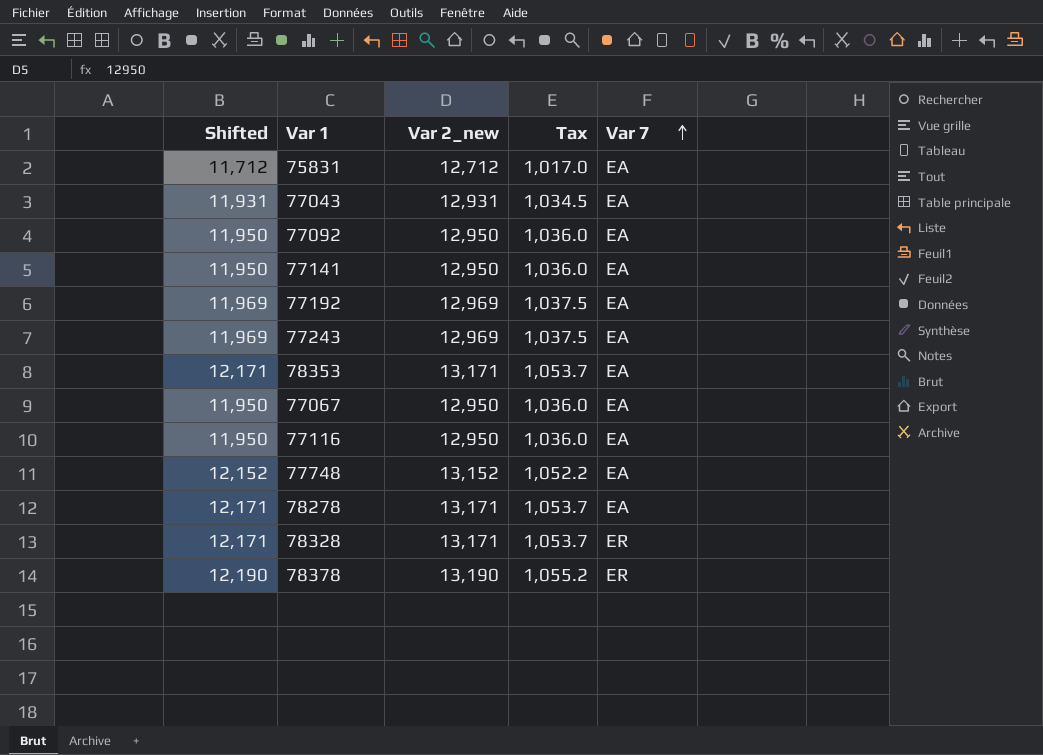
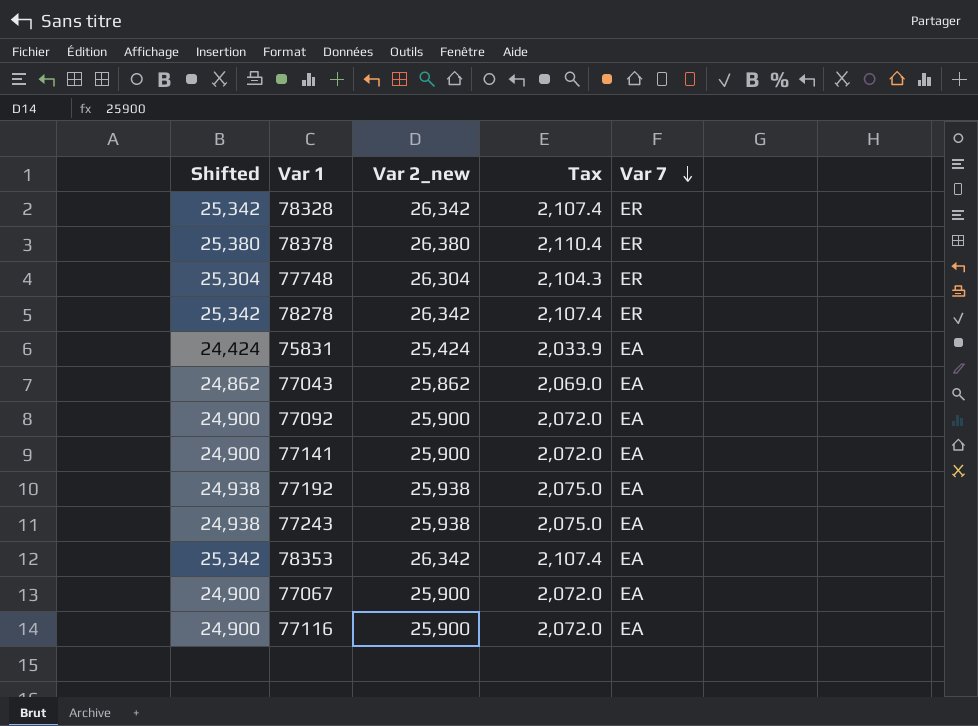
row order: Var 7 ascending -> Var 7 descending
78328 | Shifted: 12,171 -> 25,342
78328 | Var 2_new: 13,171 -> 26,342
78328 | Tax: 1,053.7 -> 2,107.4
78378 | Shifted: 12,190 -> 25,380
78378 | Var 2_new: 13,190 -> 26,380
78378 | Tax: 1,055.2 -> 2,110.4
77748 | Shifted: 12,152 -> 25,304
77748 | Var 2_new: 13,152 -> 26,304
77748 | Tax: 1,052.2 -> 2,104.3
77748 | Var 7: EA -> ER
78278 | Shifted: 12,171 -> 25,342
78278 | Var 2_new: 13,171 -> 26,342
78278 | Tax: 1,053.7 -> 2,107.4
78278 | Var 7: EA -> ER
75831 | Shifted: 11,712 -> 24,424
75831 | Var 2_new: 12,712 -> 25,424
75831 | Tax: 1,017.0 -> 2,033.9
77043 | Shifted: 11,931 -> 24,862
77043 | Var 2_new: 12,931 -> 25,862
77043 | Tax: 1,034.5 -> 2,069.0
77092 | Shifted: 11,950 -> 24,900
77092 | Var 2_new: 12,950 -> 25,900
77092 | Tax: 1,036.0 -> 2,072.0
77141 | Shifted: 11,950 -> 24,900
77141 | Var 2_new: 12,950 -> 25,900
77141 | Tax: 1,036.0 -> 2,072.0
77192 | Shifted: 11,969 -> 24,938
77192 | Var 2_new: 12,969 -> 25,938
77192 | Tax: 1,037.5 -> 2,075.0
77243 | Shifted: 11,969 -> 24,938
77243 | Var 2_new: 12,969 -> 25,938
77243 | Tax: 1,037.5 -> 2,075.0
78353 | Shifted: 12,171 -> 25,342
78353 | Var 2_new: 13,171 -> 26,342
78353 | Tax: 1,053.7 -> 2,107.4
77067 | Shifted: 11,950 -> 24,900
77067 | Var 2_new: 12,950 -> 25,900
77067 | Tax: 1,036.0 -> 2,072.0
77116 | Shifted: 11,950 -> 24,900
77116 | Var 2_new: 12,950 -> 25,900
77116 | Tax: 1,036.0 -> 2,072.0

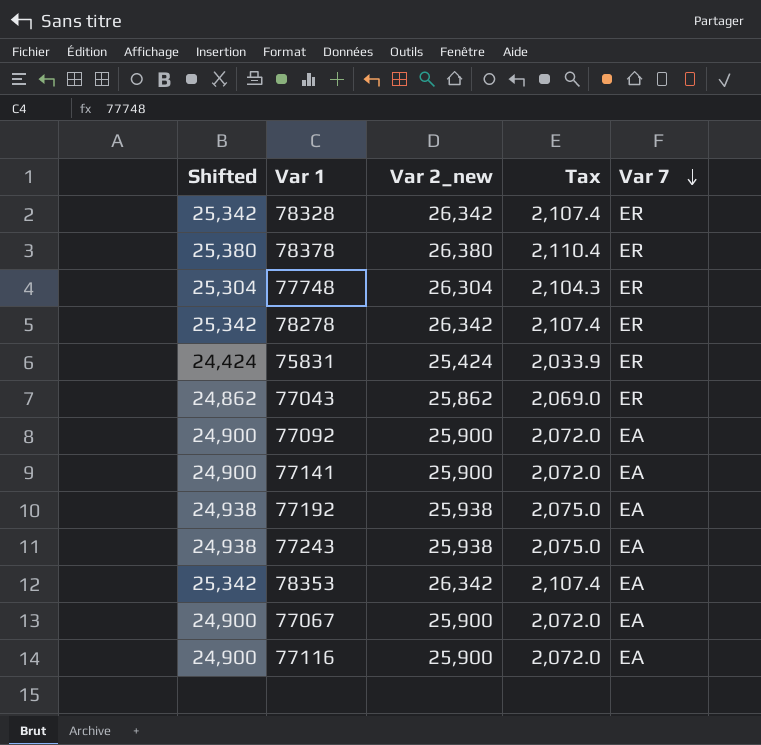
75831 | Var 7: EA -> ER
77043 | Var 7: EA -> ER

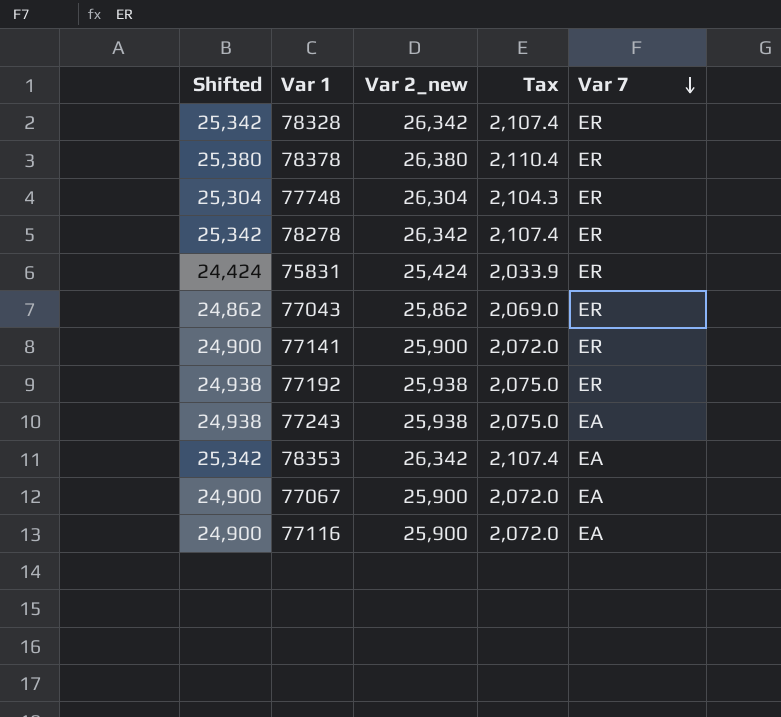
row 77092: 24,900 | 25,900 | 2,072.0 | EA -> none
77141 | Var 7: EA -> ER
77192 | Var 7: EA -> ER

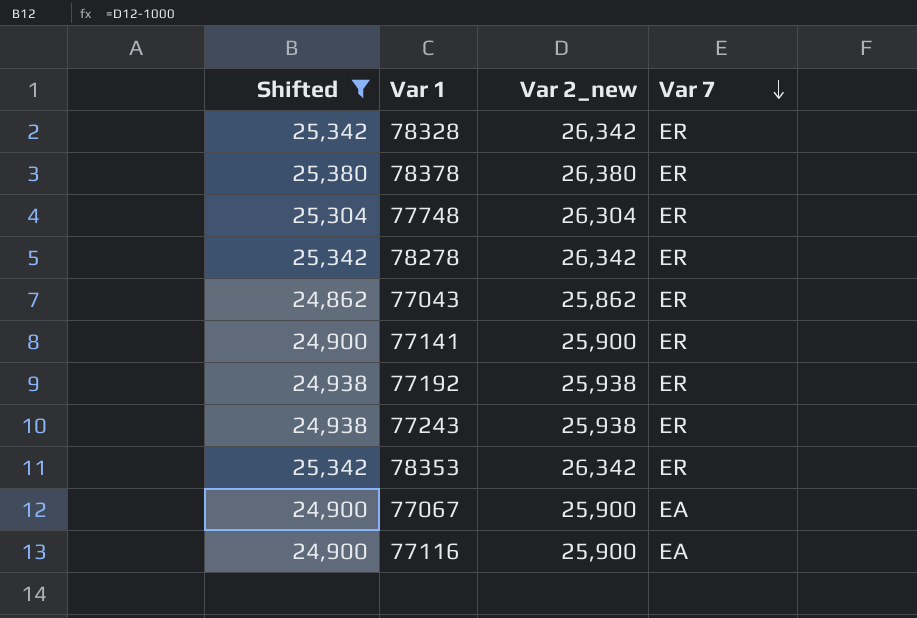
filter: none -> Shifted != 24,424
column Tax | formula: [Var 2_new] * 0.08 -> none
77243 | Var 7: EA -> ER
78353 | Var 7: EA -> ER

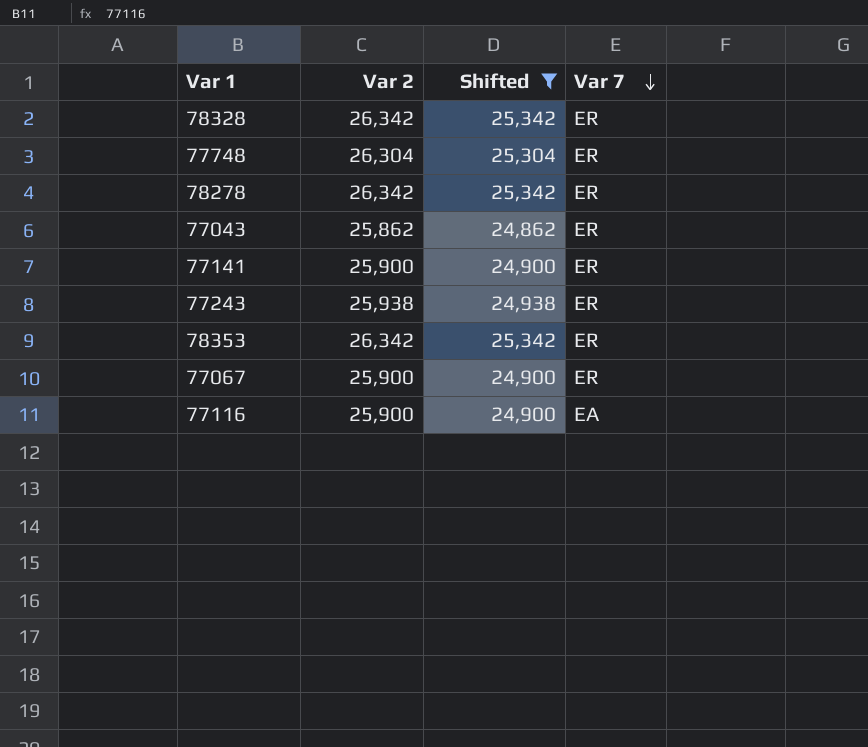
column name: Var 2_new -> Var 2
column Shifted | position: 1 -> 3
row 78378: 25,380 | 26,380 | ER -> none
row 77192: 24,938 | 25,938 | ER -> none
77067 | Var 7: EA -> ER

